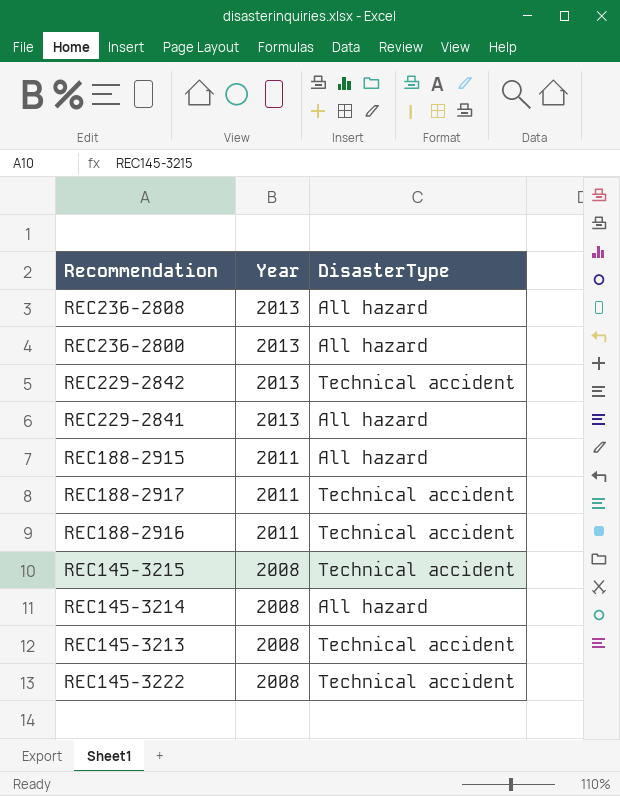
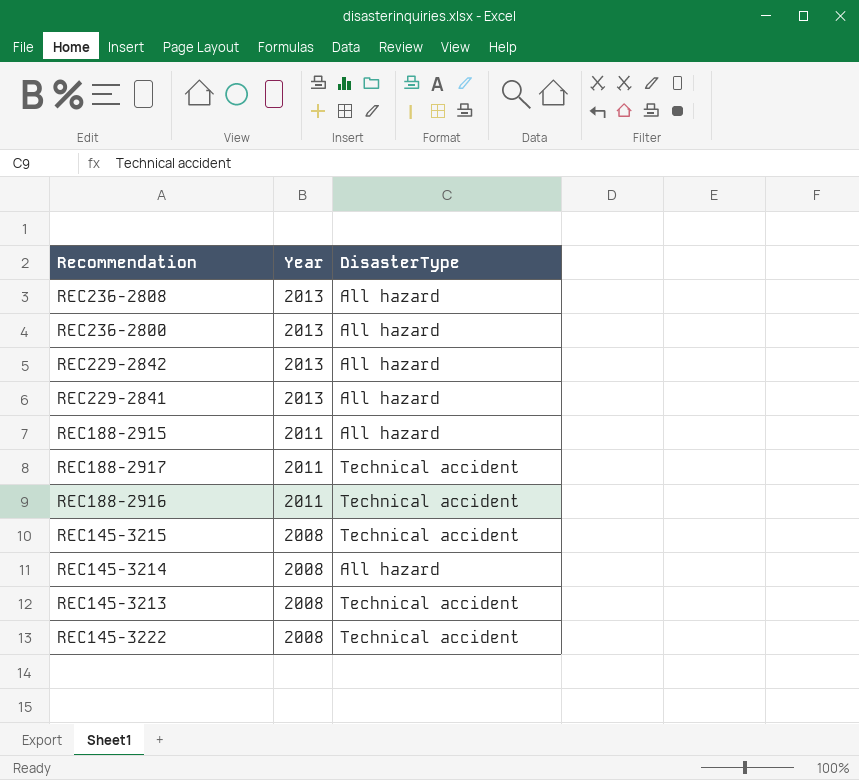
REC229-2842 | DisasterType: Technical accident -> All hazard

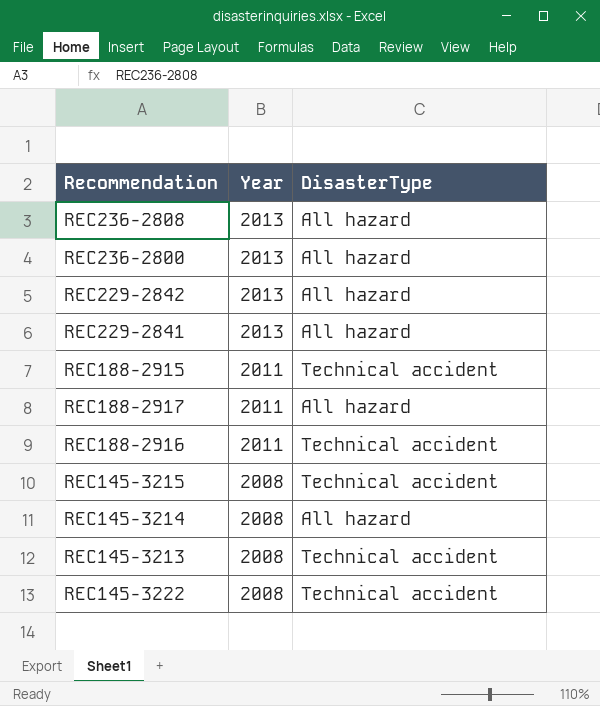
REC188-2915 | DisasterType: All hazard -> Technical accident
REC188-2917 | DisasterType: Technical accident -> All hazard

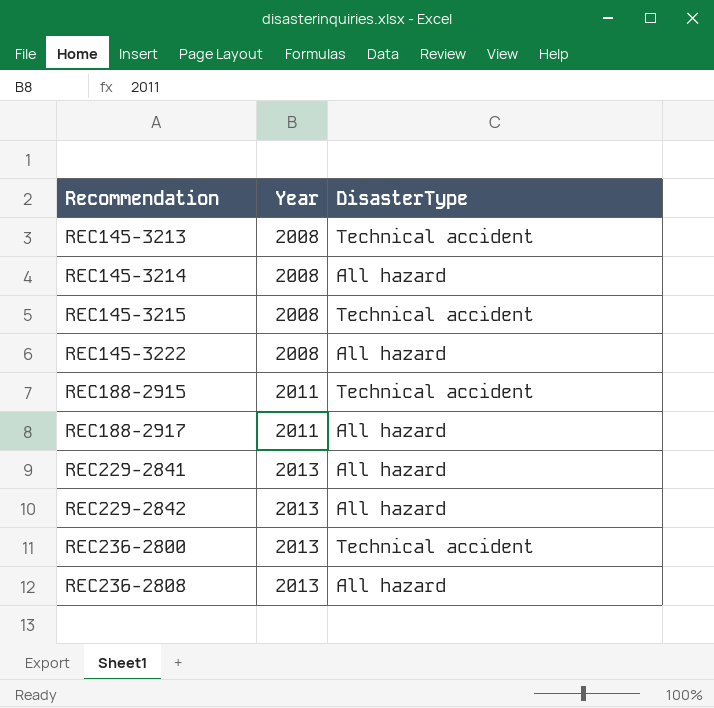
row order: Year descending -> Recommendation ascending
row REC188-2916: 2011 | Technical accident -> none
REC145-3222 | DisasterType: Technical accident -> All hazard
REC236-2800 | DisasterType: All hazard -> Technical accident

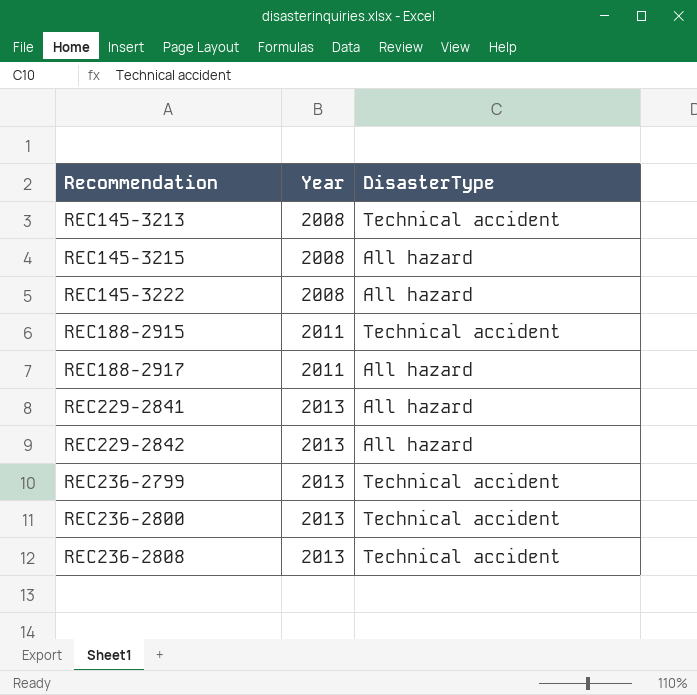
row REC145-3214: 2008 | All hazard -> none
REC145-3215 | DisasterType: Technical accident -> All hazard
row REC236-2799: none -> 2013 | Technical accident
REC236-2808 | DisasterType: All hazard -> Technical accident

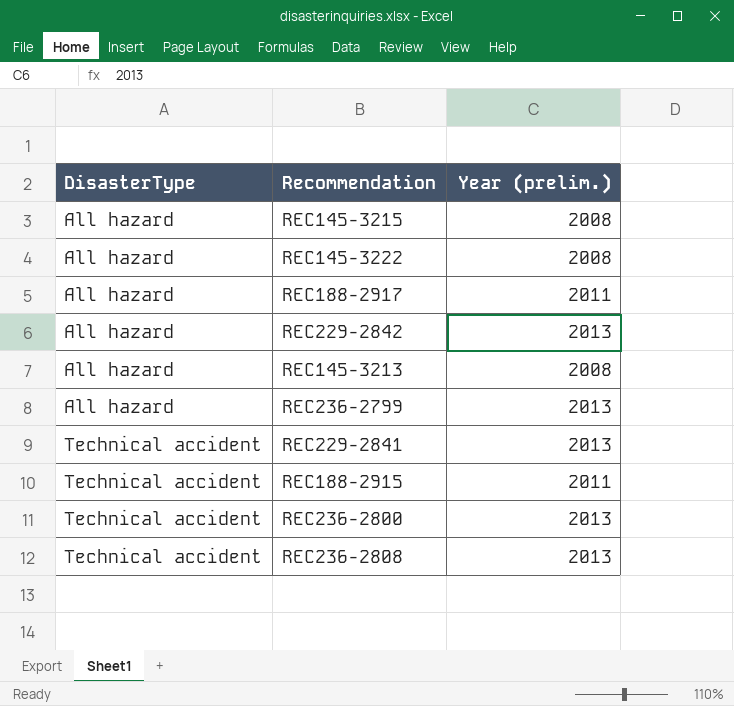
row order: Recommendation ascending -> DisasterType ascending
column DisasterType | position: 3 -> 1
column name: Year -> Year (prelim.)
REC145-3213 | DisasterType: Technical accident -> All hazard
REC236-2799 | DisasterType: Technical accident -> All hazard
REC229-2841 | DisasterType: All hazard -> Technical accident

